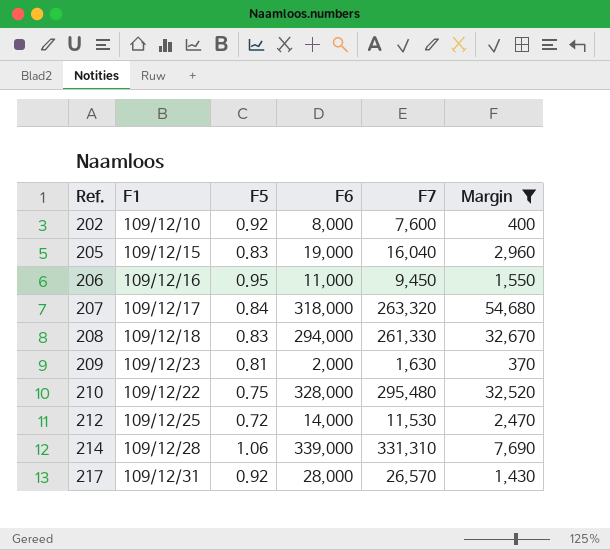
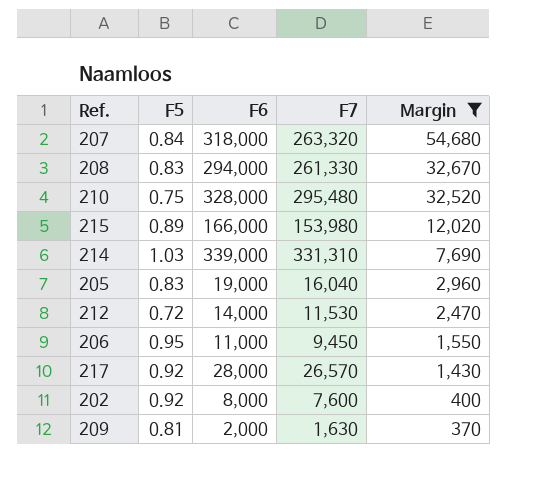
row order: Ref. ascending -> Margin descending
column F1 | position: 2 -> none
row 215: none -> 0.89 | 166,000 | 153,980 | 12,020
214 | F5: 1.06 -> 1.03

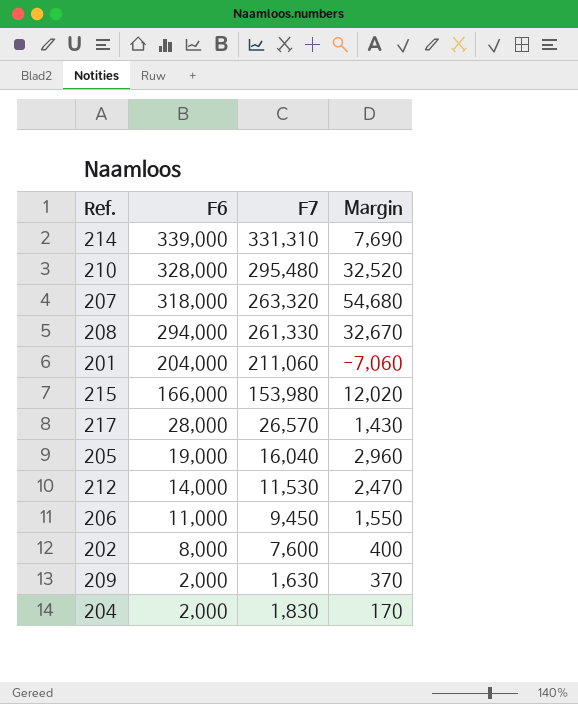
filter: Margin >= 370 -> none
row order: Margin descending -> F6 descending
column F5 | position: 2 -> none

